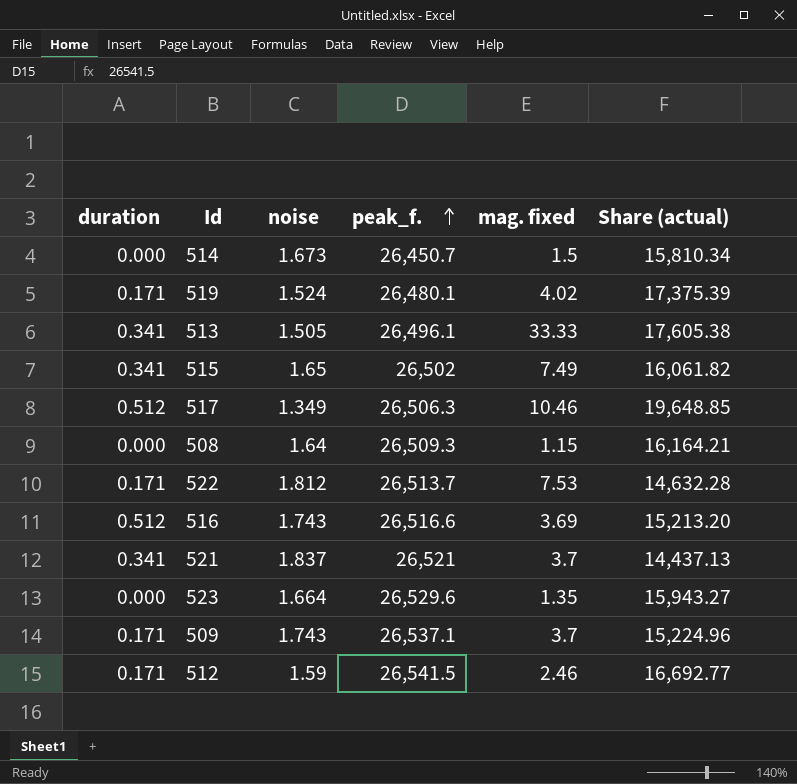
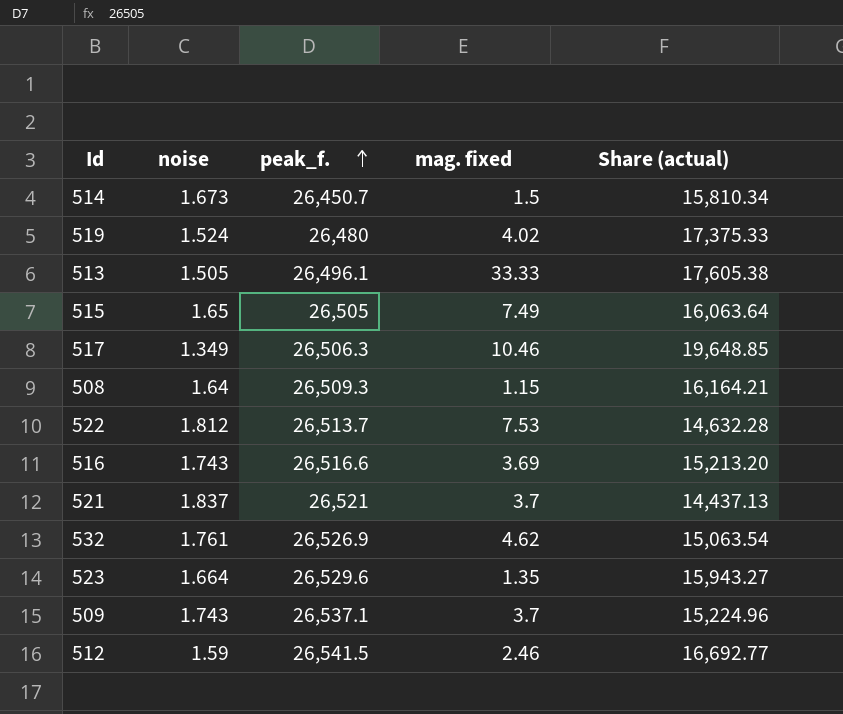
column duration | position: 1 -> none
519 | peak_f.: 26,480.1 -> 26,480
519 | Share (actual): 17,375.39 -> 17,375.33
515 | peak_f.: 26,502 -> 26,505
515 | Share (actual): 16,061.82 -> 16,063.64
row 532: none -> 1.761 | 26,526.9 | 4.62 | 15,063.54

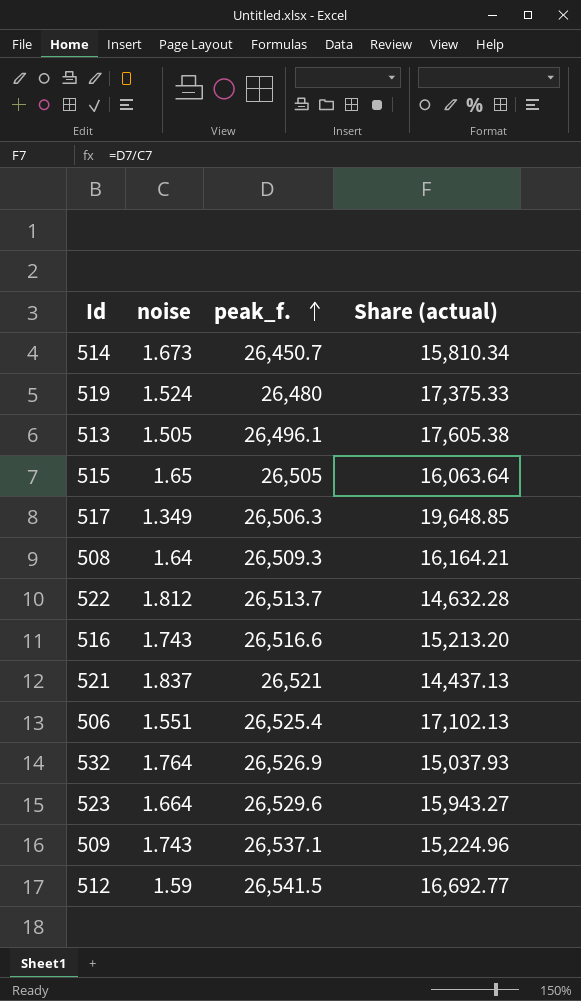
column mag. fixed | position: 4 -> none
row 506: none -> 1.551 | 26,525.4 | 17,102.13
532 | noise: 1.761 -> 1.764
532 | Share (actual): 15,063.54 -> 15,037.93

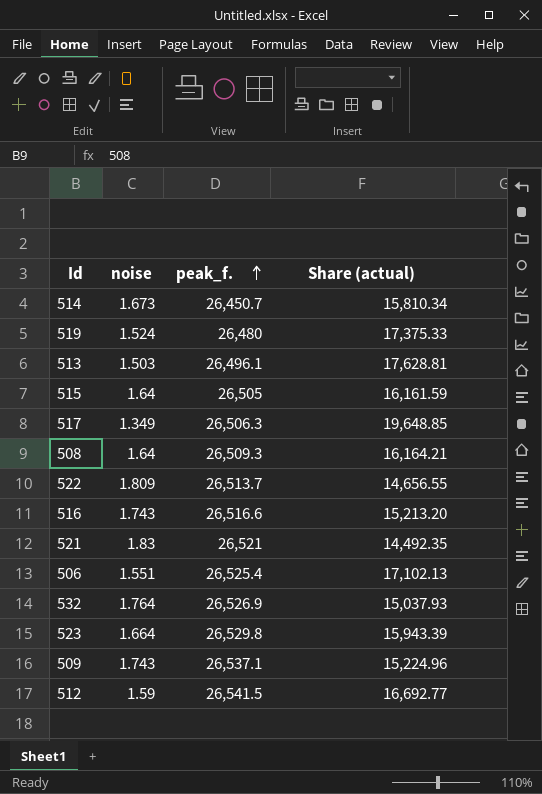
513 | noise: 1.505 -> 1.503
513 | Share (actual): 17,605.38 -> 17,628.81
515 | noise: 1.65 -> 1.64
515 | Share (actual): 16,063.64 -> 16,161.59
522 | noise: 1.812 -> 1.809
522 | Share (actual): 14,632.28 -> 14,656.55
521 | noise: 1.837 -> 1.83
521 | Share (actual): 14,437.13 -> 14,492.35
523 | peak_f.: 26,529.6 -> 26,529.8
523 | Share (actual): 15,943.27 -> 15,943.39

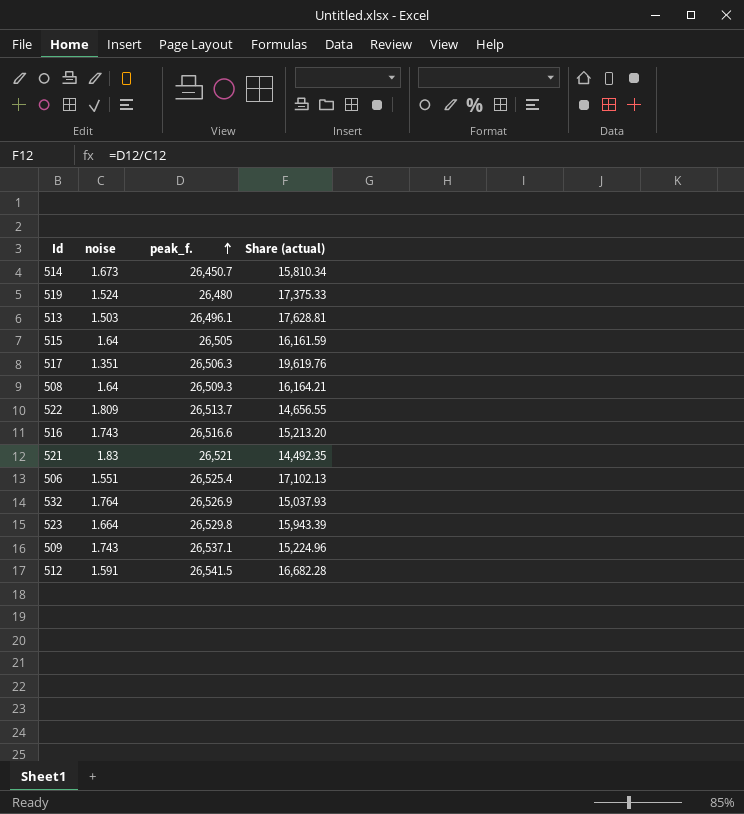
517 | noise: 1.349 -> 1.351
517 | Share (actual): 19,648.85 -> 19,619.76
512 | noise: 1.59 -> 1.591
512 | Share (actual): 16,692.77 -> 16,682.28

